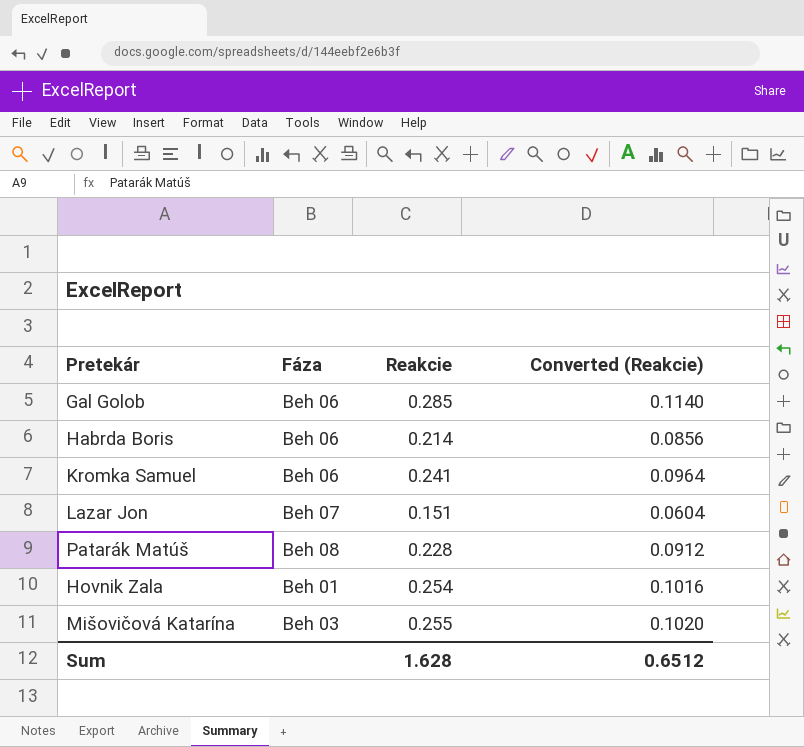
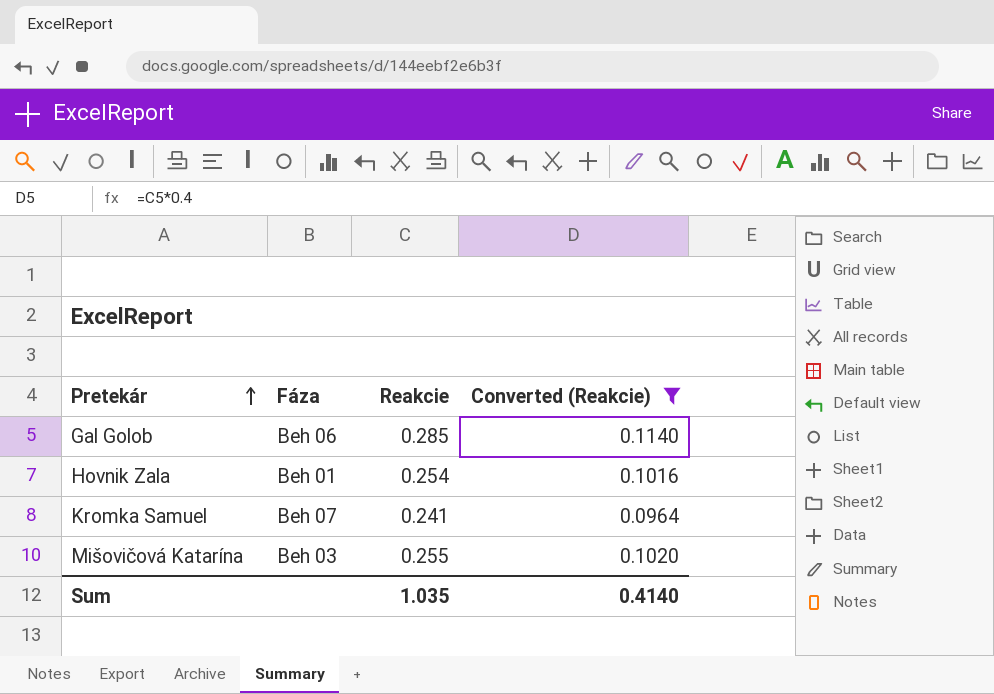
filter: none -> Converted (Reakcie) >= 0.0964
row order: none -> Pretekár ascending
Kromka Samuel | Fáza: Beh 06 -> Beh 07
Sum | Reakcie: 1.628 -> 1.035
Sum | Converted (Reakcie): 0.6512 -> 0.4140

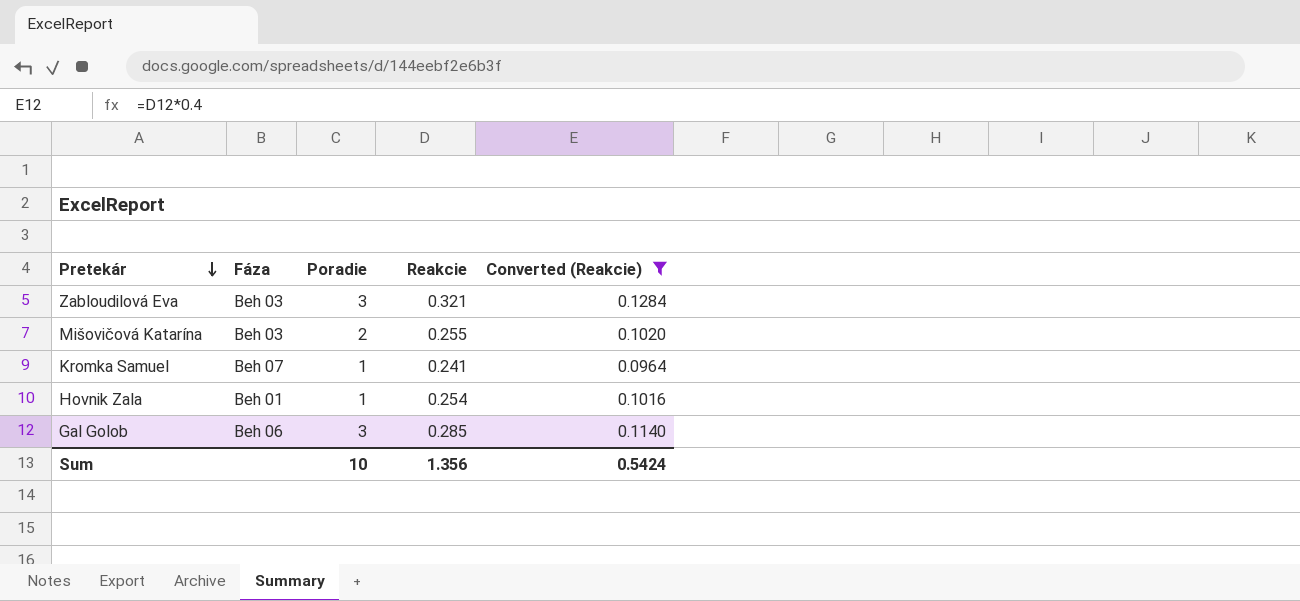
row order: Pretekár ascending -> Pretekár descending
column Poradie | position: none -> 3
row Zabloudilová Eva: none -> Beh 03 | 3 | 0.321 | 0.1284
Sum | Reakcie: 1.035 -> 1.356
Sum | Converted (Reakcie): 0.4140 -> 0.5424

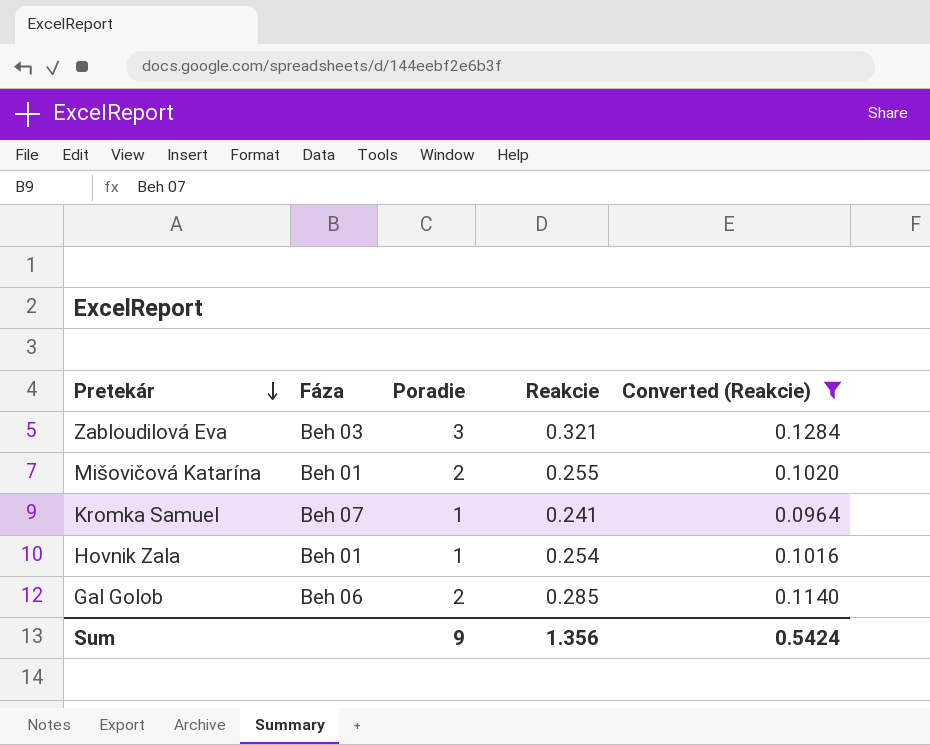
Mišovičová Katarína | Fáza: Beh 03 -> Beh 01
Gal Golob | Poradie: 3 -> 2
Sum | Poradie: 10 -> 9

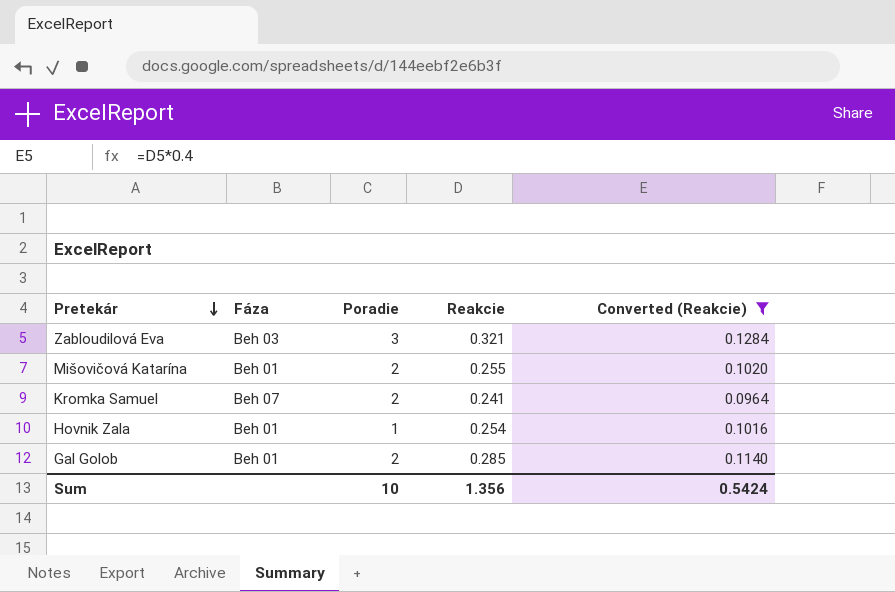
Kromka Samuel | Poradie: 1 -> 2
Gal Golob | Fáza: Beh 06 -> Beh 01
Sum | Poradie: 9 -> 10

